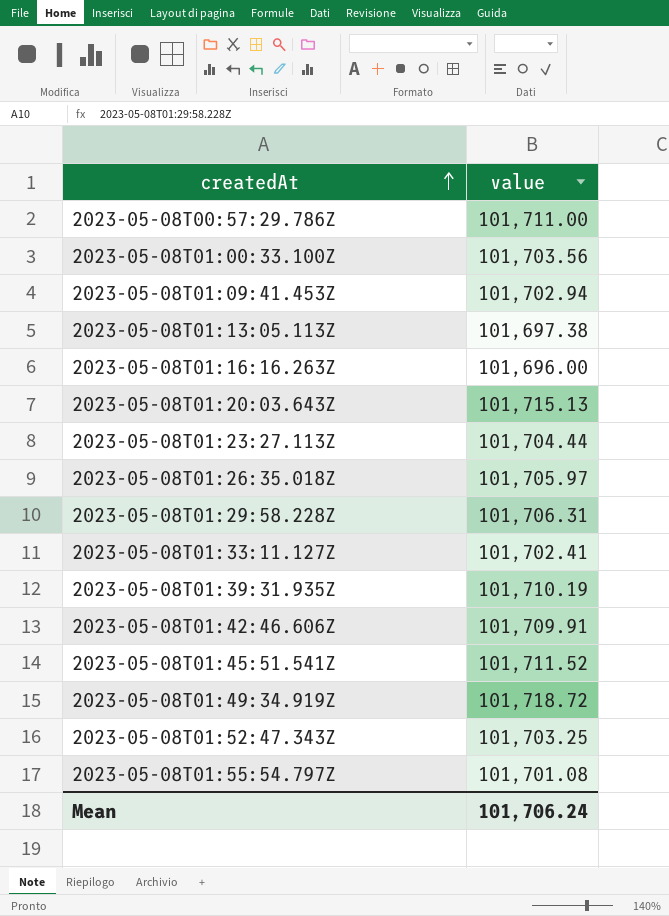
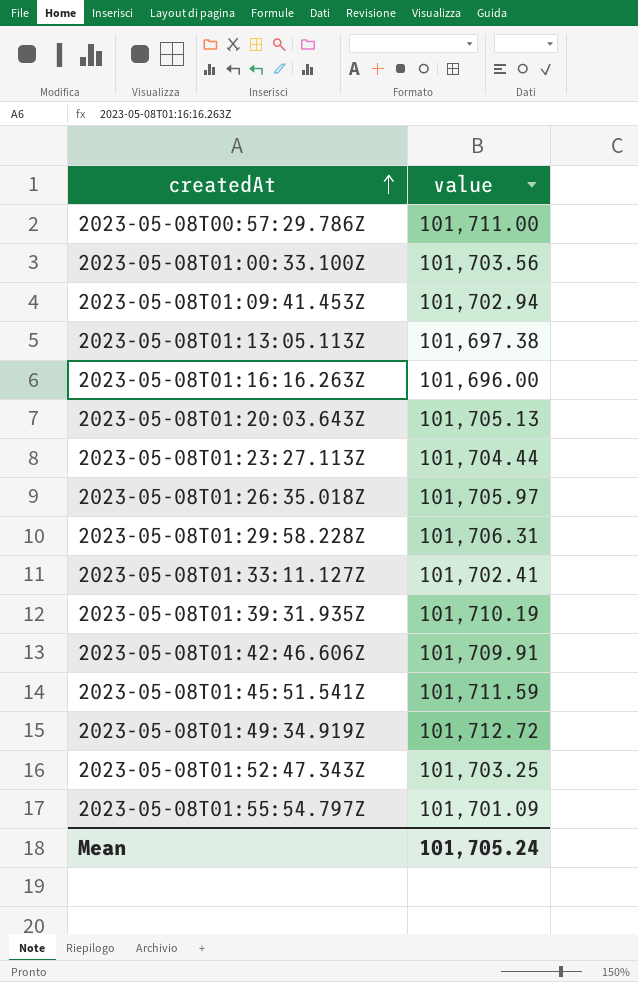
2023-05-08T01:20:03.643Z | value: 101,715.13 -> 101,705.13
2023-05-08T01:45:51.541Z | value: 101,711.52 -> 101,711.59
2023-05-08T01:49:34.919Z | value: 101,718.72 -> 101,712.72
2023-05-08T01:55:54.797Z | value: 101,701.08 -> 101,701.09
Mean | value: 101,706.24 -> 101,705.24

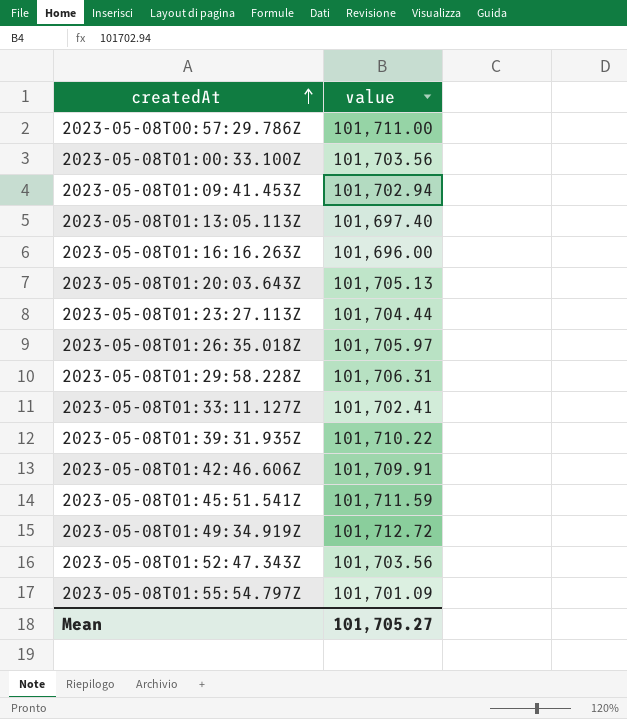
2023-05-08T01:13:05.113Z | value: 101,697.38 -> 101,697.40
2023-05-08T01:39:31.935Z | value: 101,710.19 -> 101,710.22
2023-05-08T01:52:47.343Z | value: 101,703.25 -> 101,703.56
Mean | value: 101,705.24 -> 101,705.27

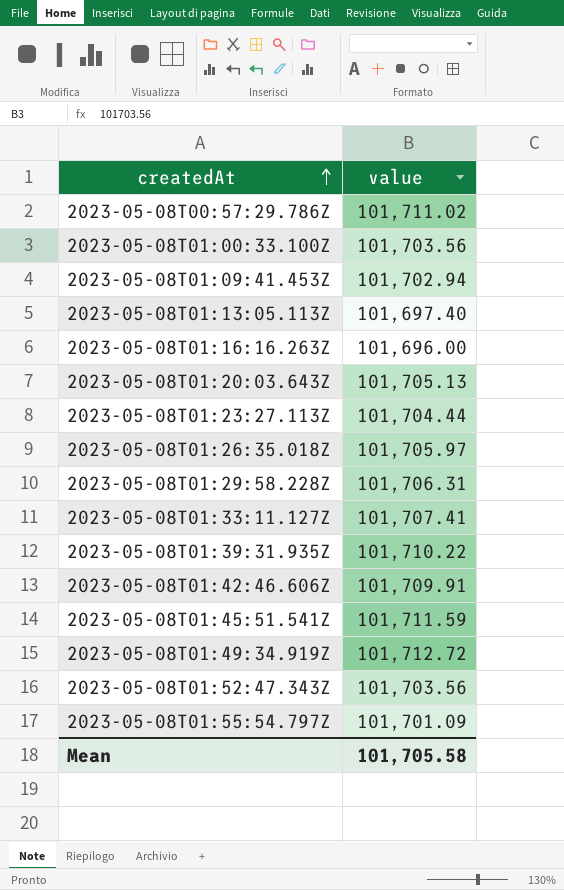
2023-05-08T00:57:29.786Z | value: 101,711.00 -> 101,711.02
2023-05-08T01:33:11.127Z | value: 101,702.41 -> 101,707.41
Mean | value: 101,705.27 -> 101,705.58

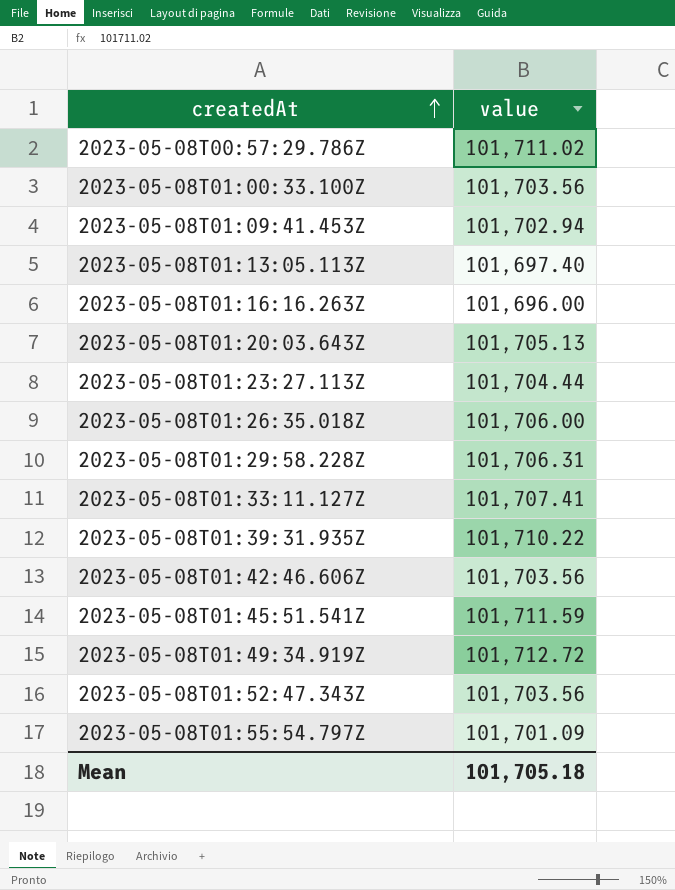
2023-05-08T01:26:35.018Z | value: 101,705.97 -> 101,706.00
2023-05-08T01:42:46.606Z | value: 101,709.91 -> 101,703.56
Mean | value: 101,705.58 -> 101,705.18

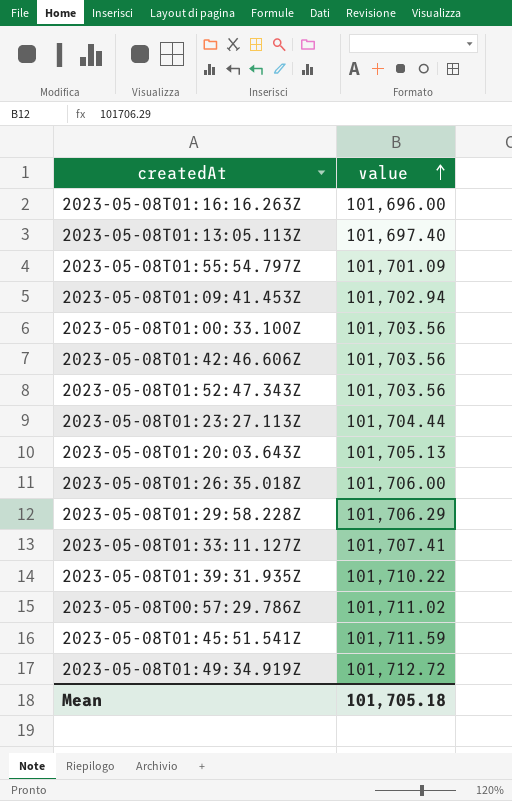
row order: createdAt ascending -> value ascending
2023-05-08T01:29:58.228Z | value: 101,706.31 -> 101,706.29

